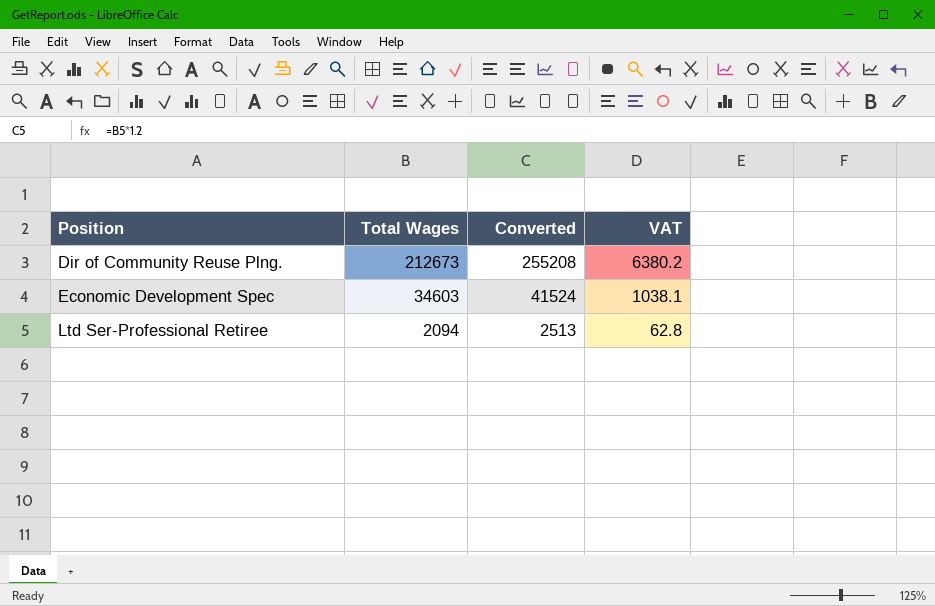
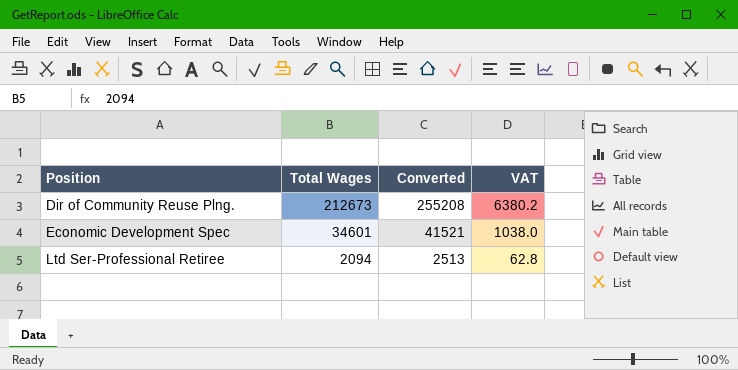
Economic Development Spec | Total Wages: 34603 -> 34601
Economic Development Spec | Converted: 41524 -> 41521
Economic Development Spec | VAT: 1038.1 -> 1038.0

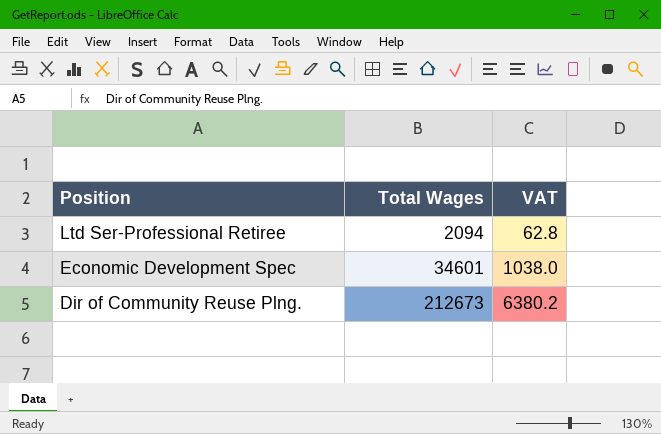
row order: Position ascending -> Position descending
column Converted | formula: [Total Wages] * 1.2 -> none

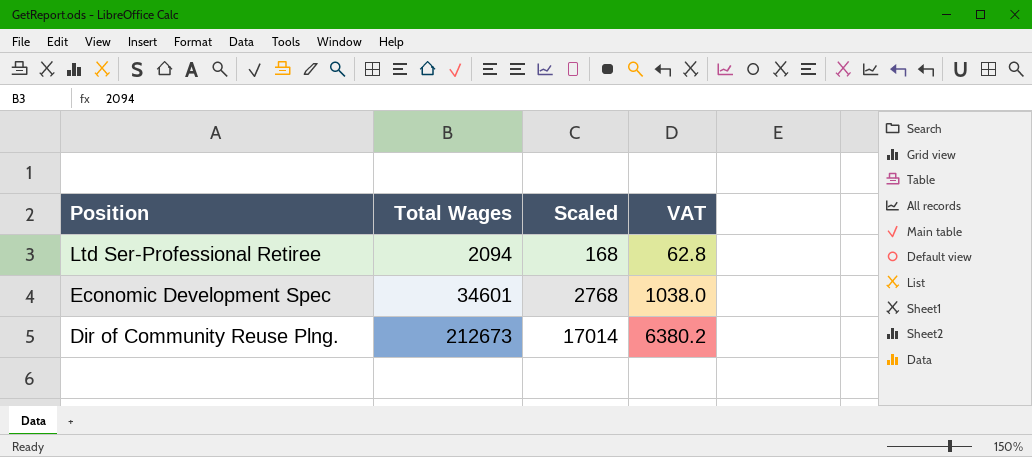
column Scaled | formula: none -> [Total Wages] * 0.08

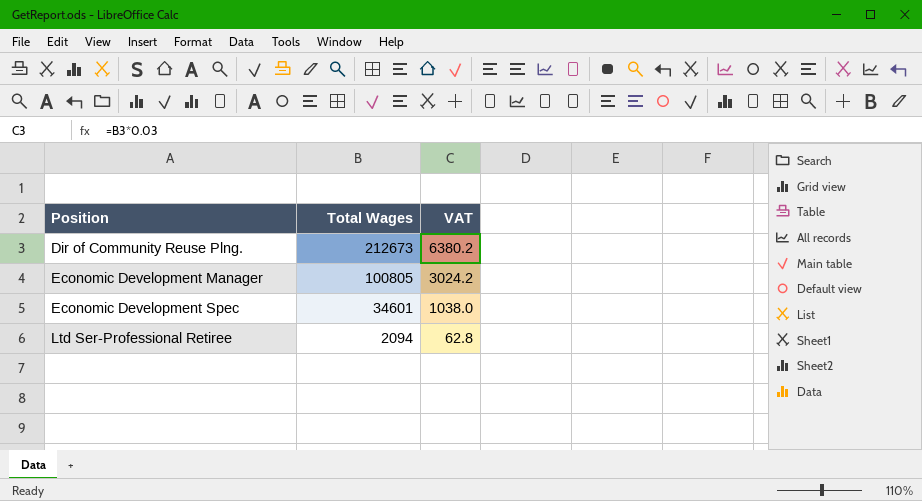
row order: Position descending -> Position ascending
column Scaled | formula: [Total Wages] * 0.08 -> none
row Economic Development Manager: none -> 100805 | 3024.2

